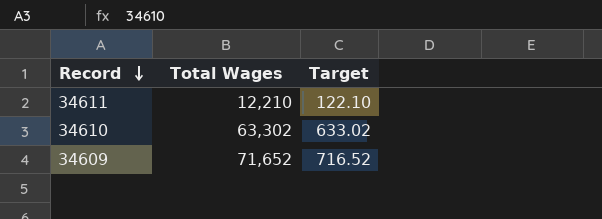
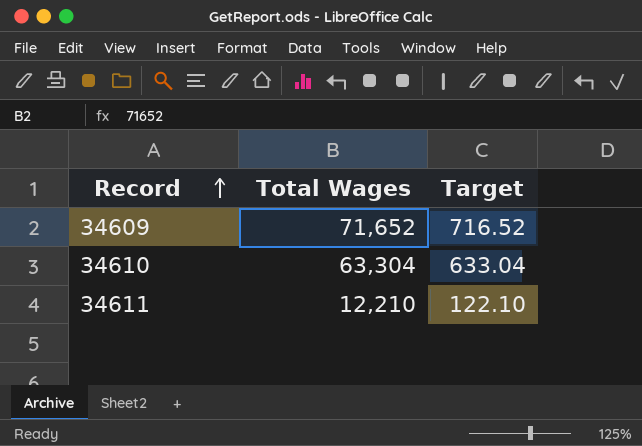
row order: Record descending -> Record ascending
34610 | Total Wages: 63,302 -> 63,304
34610 | Target: 633.02 -> 633.04

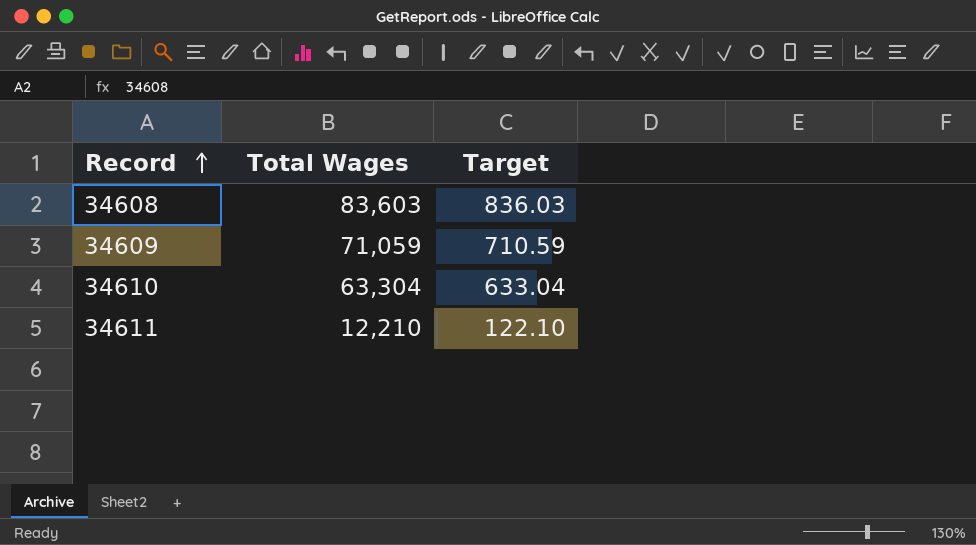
row 34608: none -> 83,603 | 836.03
34609 | Total Wages: 71,652 -> 71,059
34609 | Target: 716.52 -> 710.59

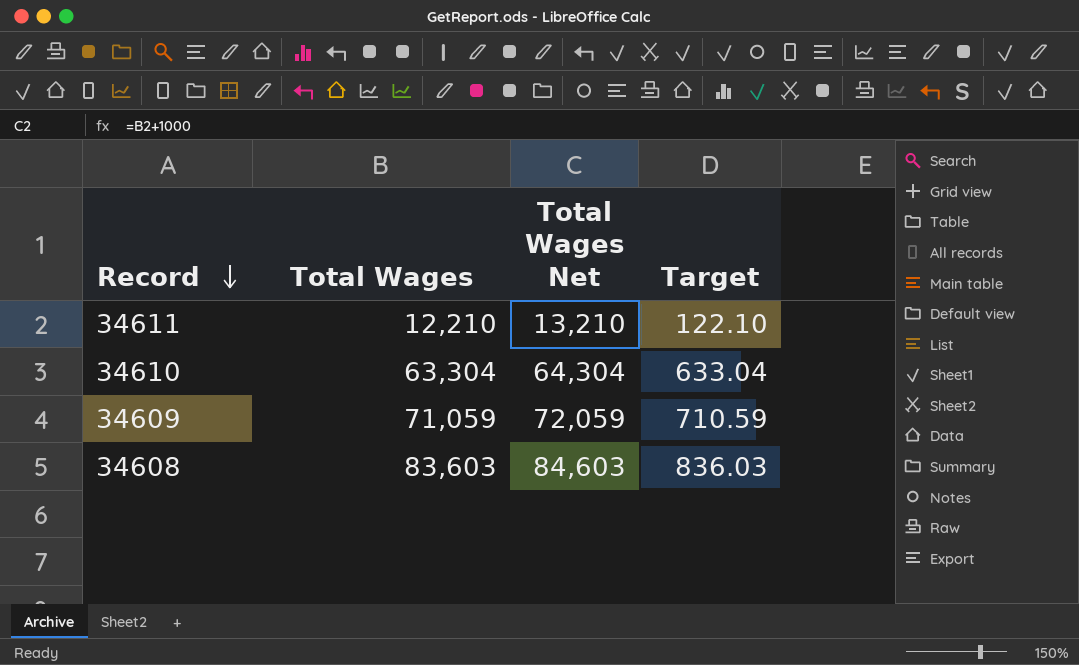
row order: Record ascending -> Record descending
column Total Wages Net | formula: none -> [Total Wages] + 1000

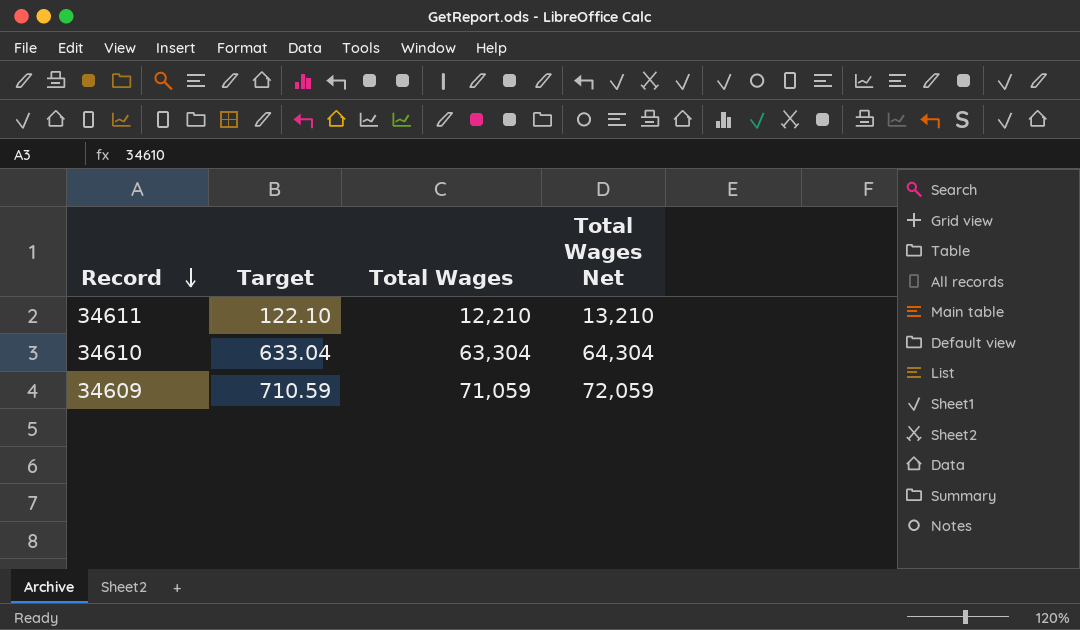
column Target | position: 4 -> 2
row 34608: 83,603 | 84,603 | 836.03 -> none

